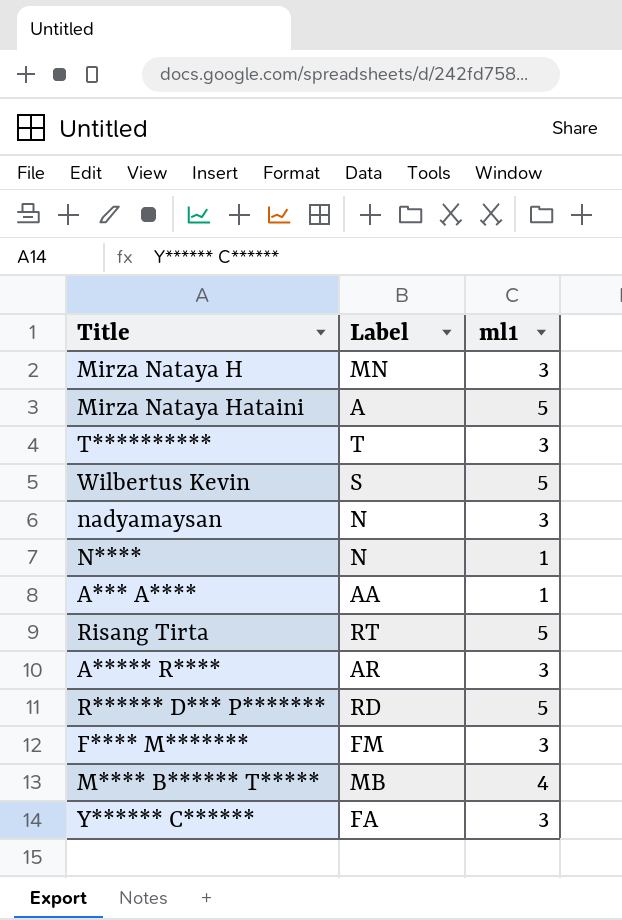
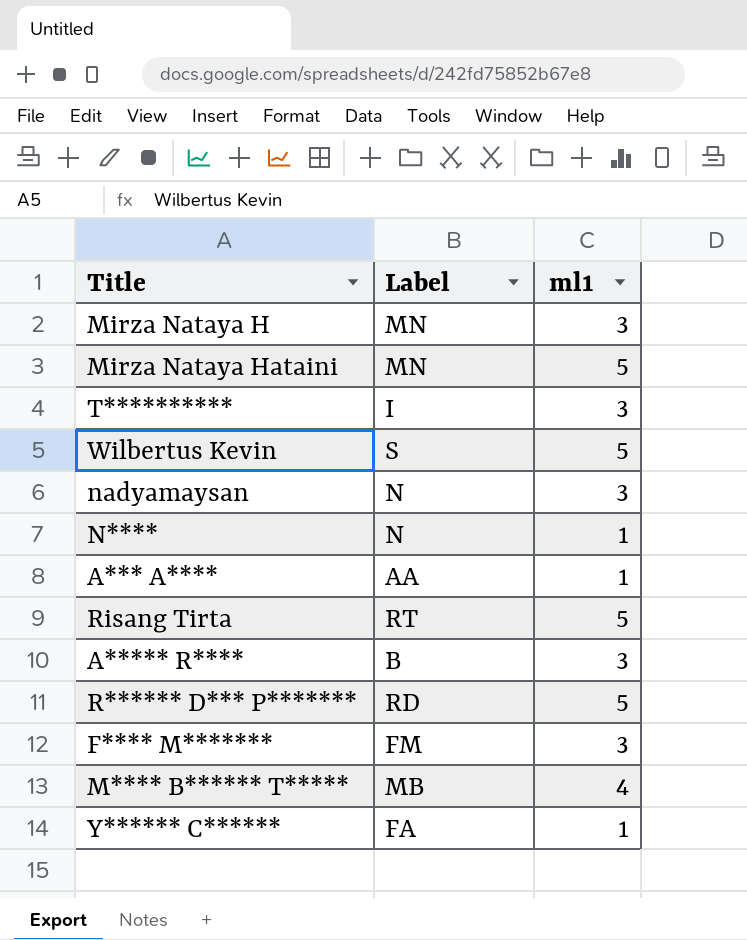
Mirza Nataya Hataini | Label: A -> MN
T********** | Label: T -> I
A***** R**** | Label: AR -> B
Y****** C****** | ml1: 3 -> 1

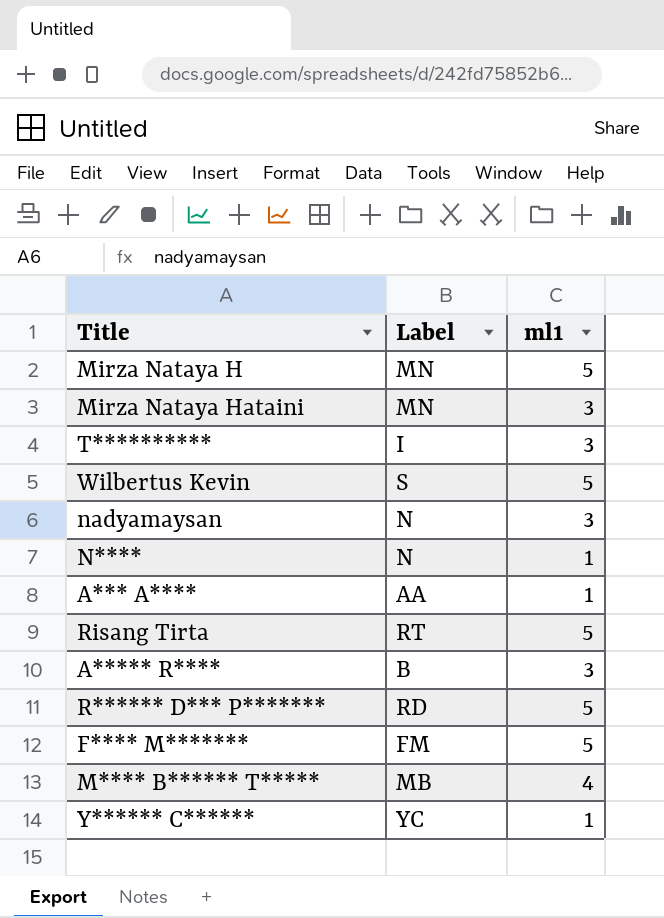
Mirza Nataya H | ml1: 3 -> 5
Mirza Nataya Hataini | ml1: 5 -> 3
F**** M******* | ml1: 3 -> 5
Y****** C****** | Label: FA -> YC

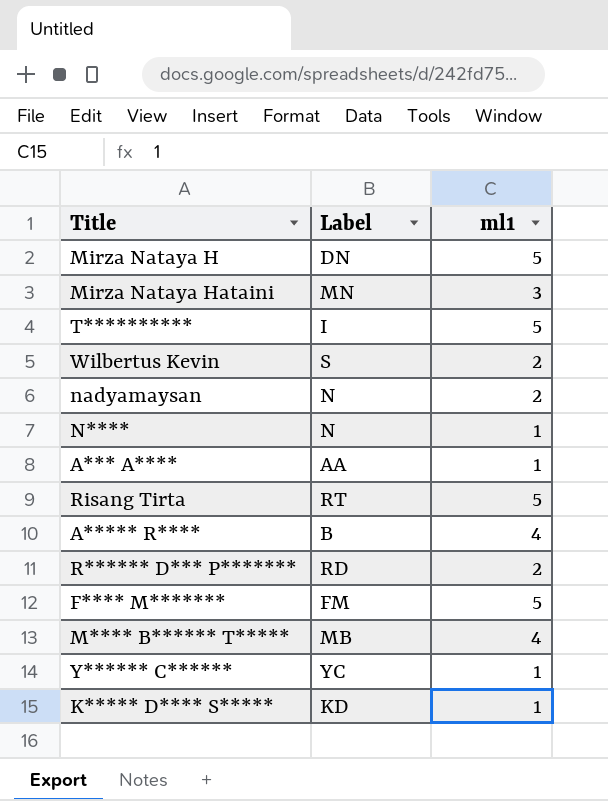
Mirza Nataya H | Label: MN -> DN
T********** | ml1: 3 -> 5
Wilbertus Kevin | ml1: 5 -> 2
nadyamaysan | ml1: 3 -> 2
A***** R**** | ml1: 3 -> 4
R****** D*** P******* | ml1: 5 -> 2
row K***** D**** S*****: none -> KD | 1

